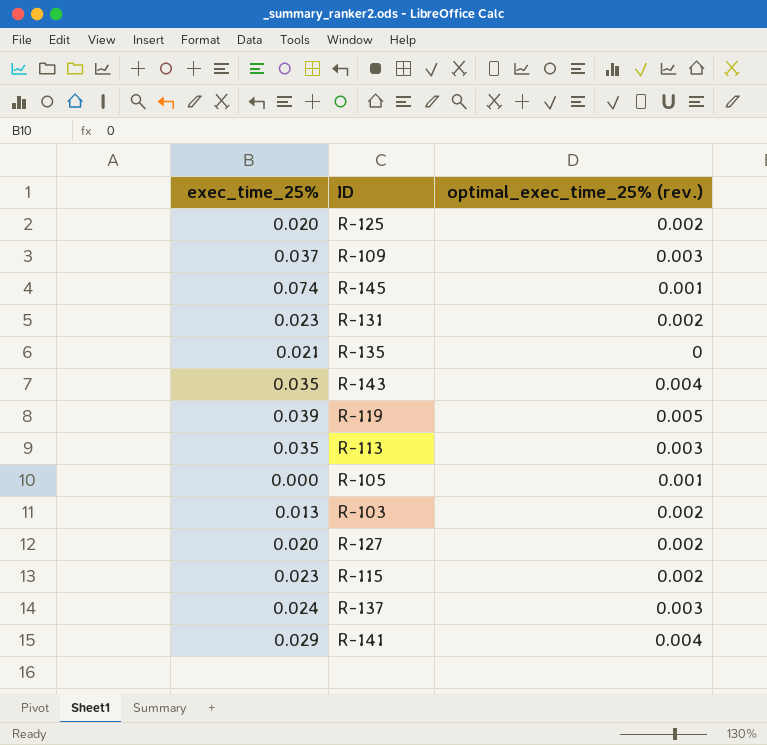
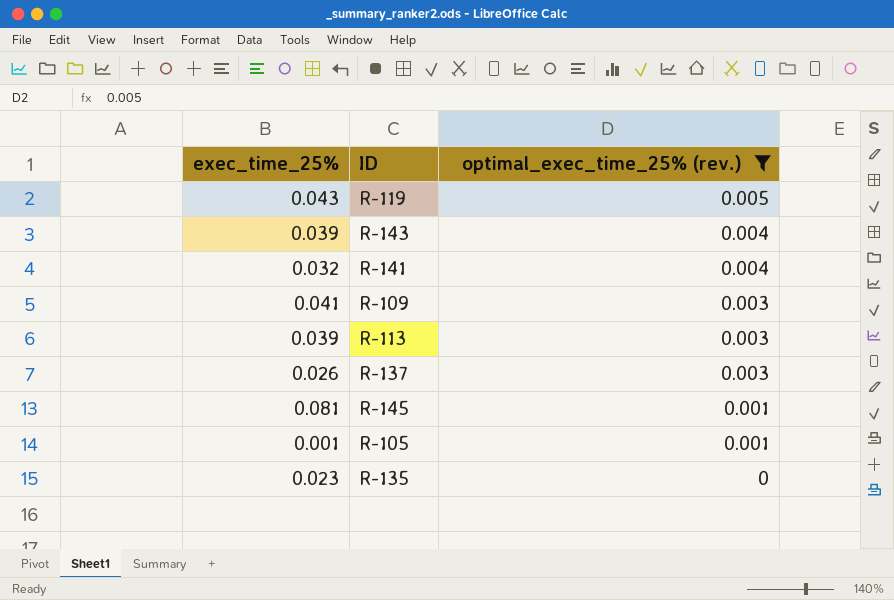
filter: none -> optimal_exec_time_25% (rev.) != 0.002
row order: none -> optimal_exec_time_25% (rev.) descending
R-119 | exec_time_25%: 0.039 -> 0.043
R-143 | exec_time_25%: 0.035 -> 0.039
R-141 | exec_time_25%: 0.029 -> 0.032
R-109 | exec_time_25%: 0.037 -> 0.041
R-113 | exec_time_25%: 0.035 -> 0.039
R-137 | exec_time_25%: 0.024 -> 0.026
R-145 | exec_time_25%: 0.074 -> 0.081
R-105 | exec_time_25%: 0.000 -> 0.001
R-135 | exec_time_25%: 0.021 -> 0.023

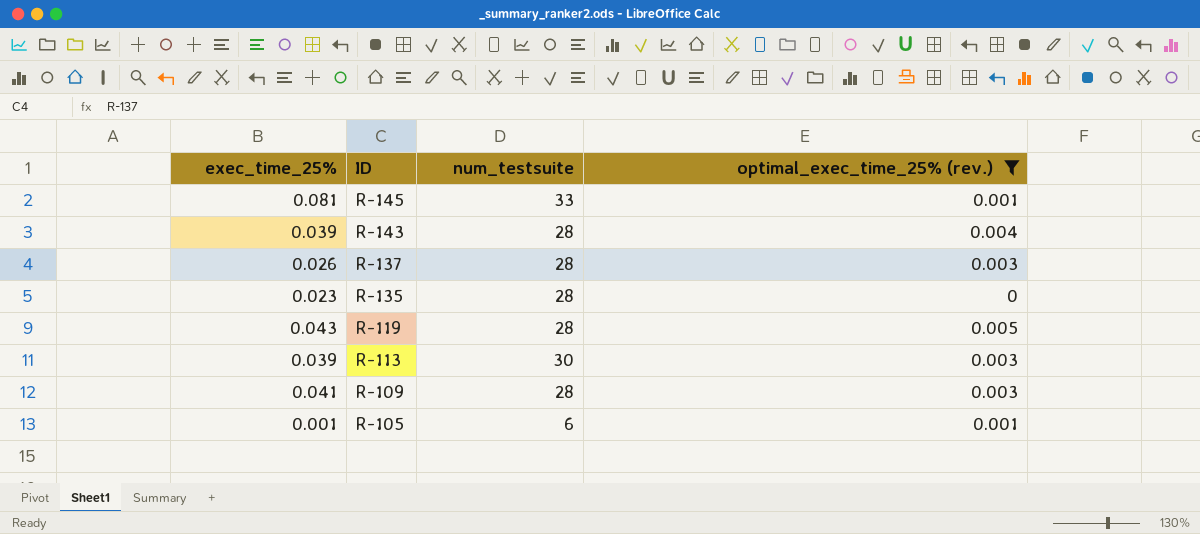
row order: optimal_exec_time_25% (rev.) descending -> ID descending
column num_testsuite | position: none -> 3
row R-141: 0.032 | 0.004 -> none

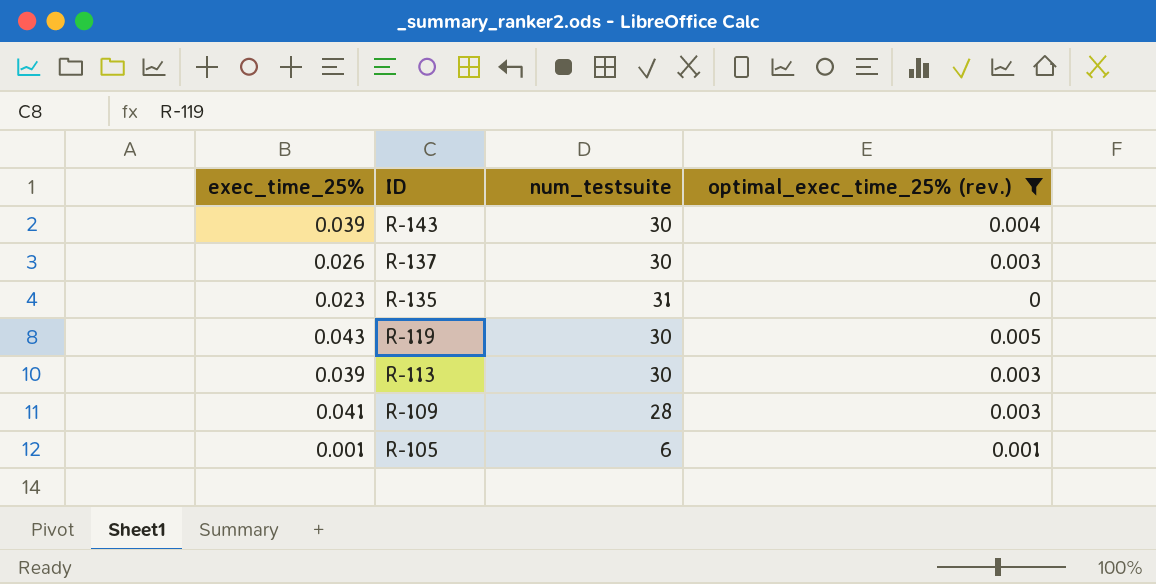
row R-145: 0.081 | 33 | 0.001 -> none
R-143 | num_testsuite: 28 -> 30
R-137 | num_testsuite: 28 -> 30
R-135 | num_testsuite: 28 -> 31
R-119 | num_testsuite: 28 -> 30

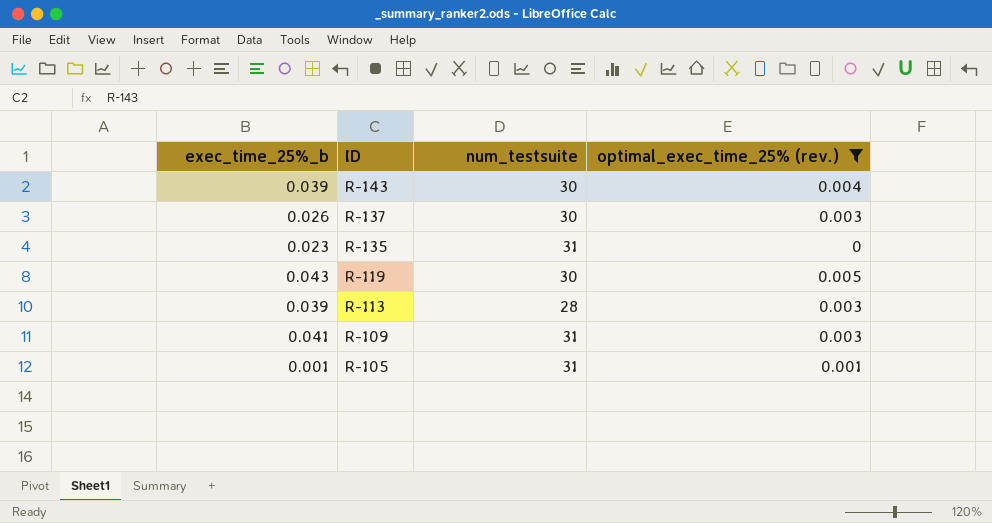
column name: exec_time_25% -> exec_time_25%_b
R-113 | num_testsuite: 30 -> 28
R-109 | num_testsuite: 28 -> 31
R-105 | num_testsuite: 6 -> 31

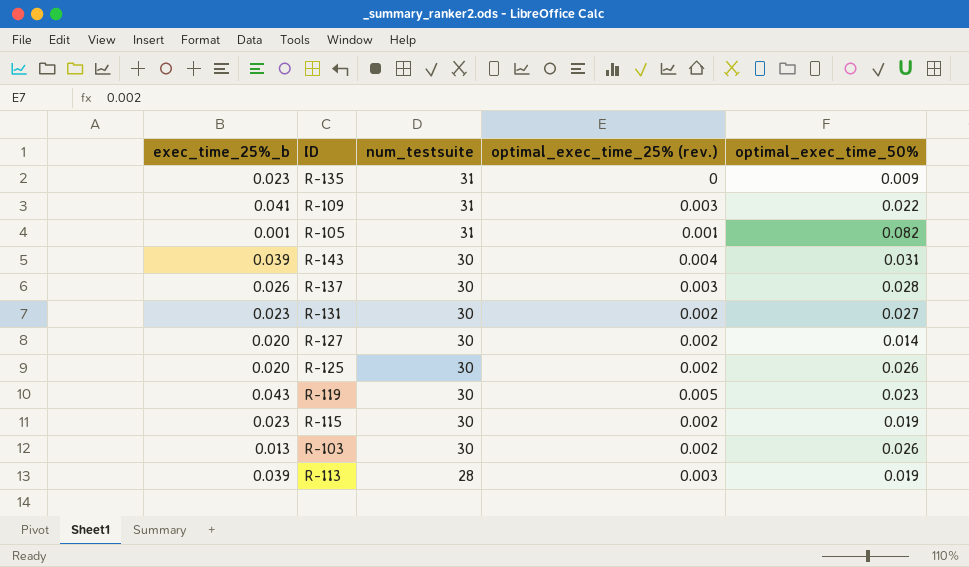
filter: optimal_exec_time_25% (rev.) != 0.002 -> none
row order: ID descending -> num_testsuite descending
column optimal_exec_time_50% | position: none -> 5

